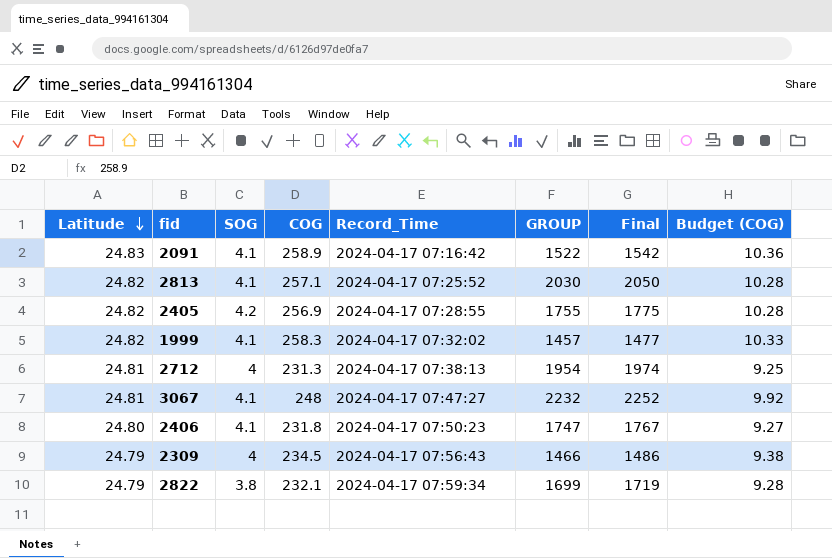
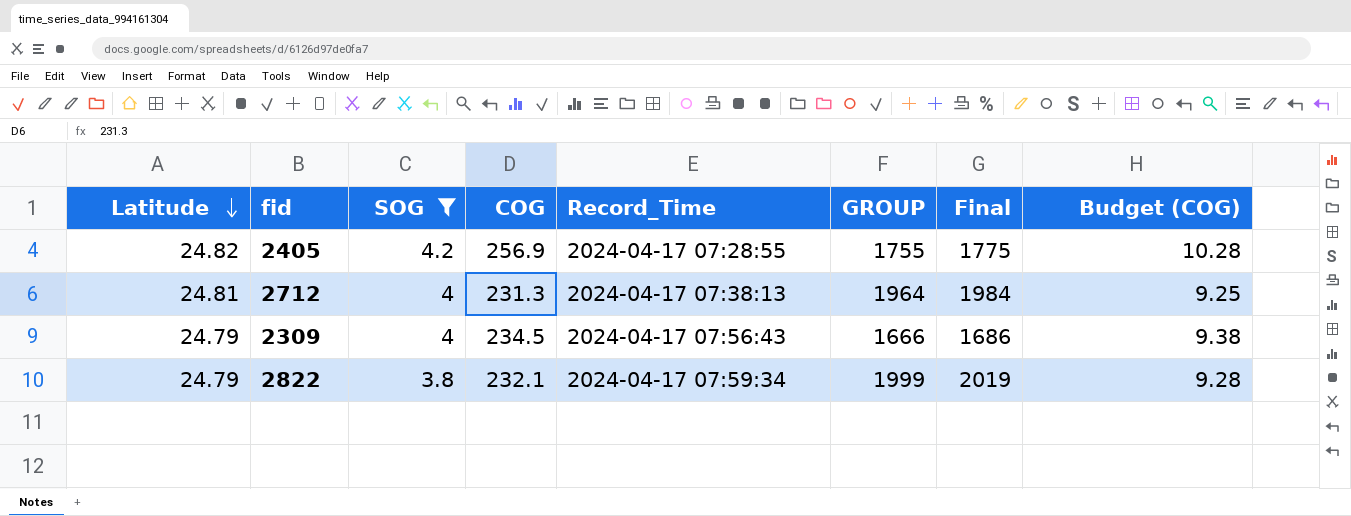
filter: none -> SOG != 4.1
2712 | GROUP: 1954 -> 1964
2712 | Final: 1974 -> 1984
2309 | GROUP: 1466 -> 1666
2309 | Final: 1486 -> 1686
2822 | GROUP: 1699 -> 1999
2822 | Final: 1719 -> 2019

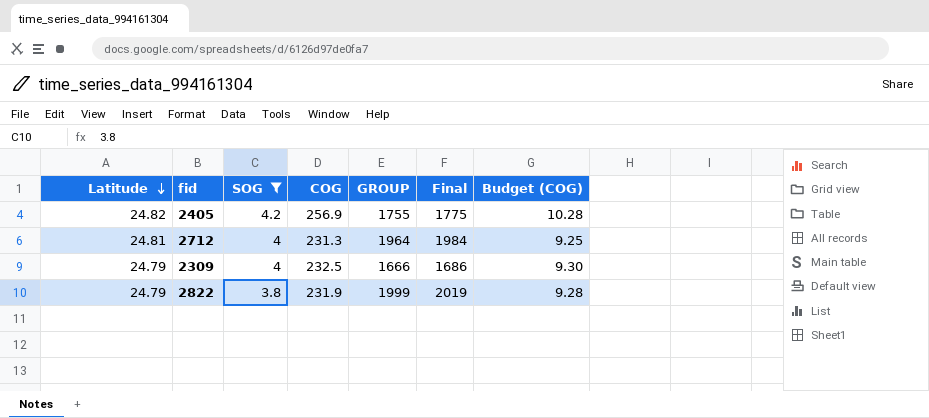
column Record_Time | position: 5 -> none
2309 | COG: 234.5 -> 232.5
2309 | Budget (COG): 9.38 -> 9.30
2822 | COG: 232.1 -> 231.9

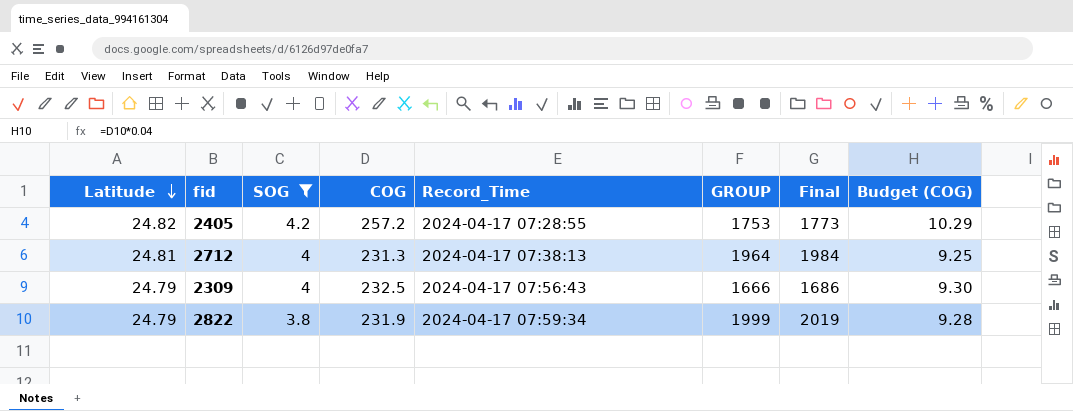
column Record_Time | position: none -> 5
2405 | COG: 256.9 -> 257.2
2405 | GROUP: 1755 -> 1753
2405 | Final: 1775 -> 1773
2405 | Budget (COG): 10.28 -> 10.29

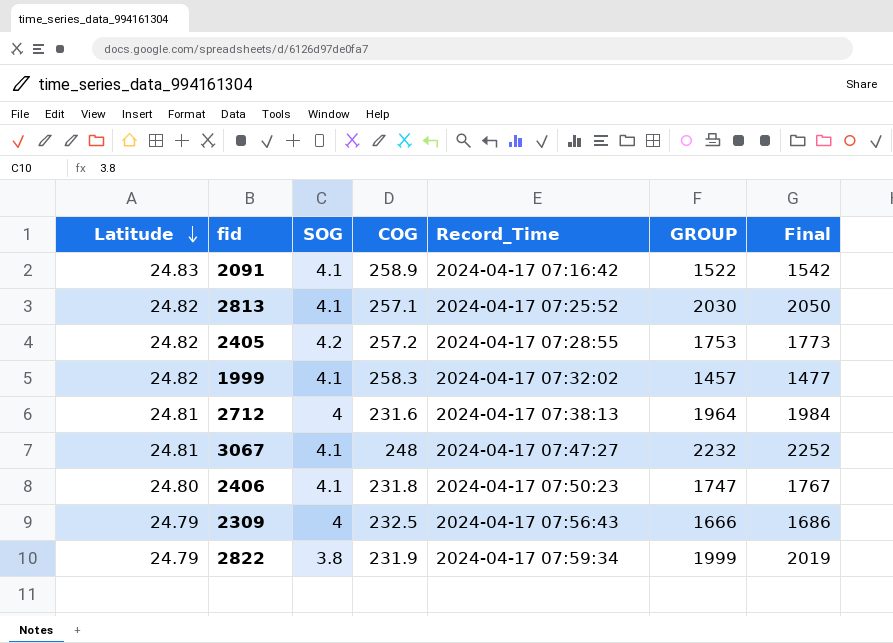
filter: SOG != 4.1 -> none
column Budget (COG) | formula: [COG] * 0.04 -> none
2712 | COG: 231.3 -> 231.6

